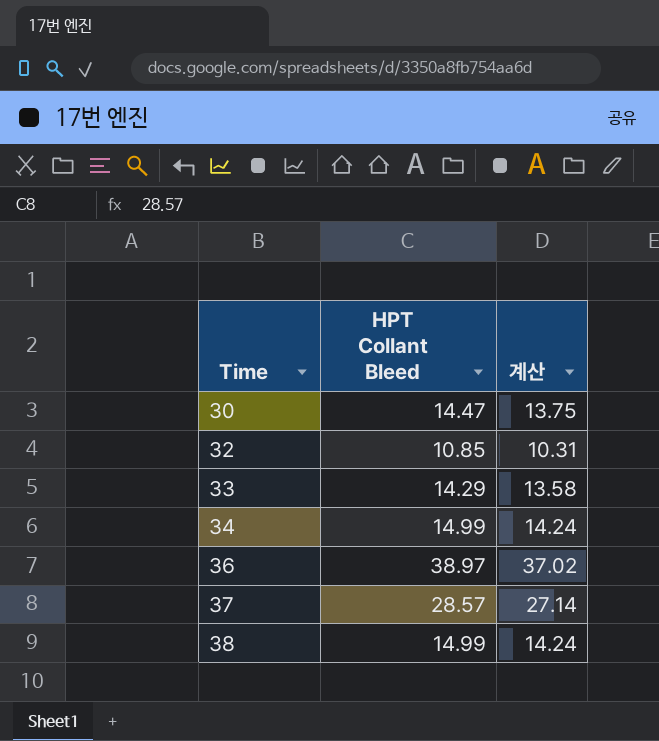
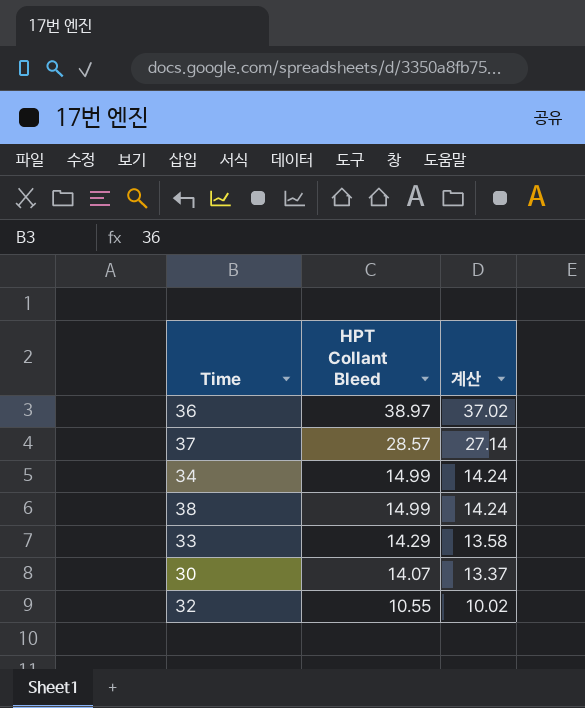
row order: Time ascending -> HPT Collant Bleed descending
30 | HPT Collant Bleed: 14.47 -> 14.07
30 | 계산: 13.75 -> 13.37
32 | HPT Collant Bleed: 10.85 -> 10.55
32 | 계산: 10.31 -> 10.02

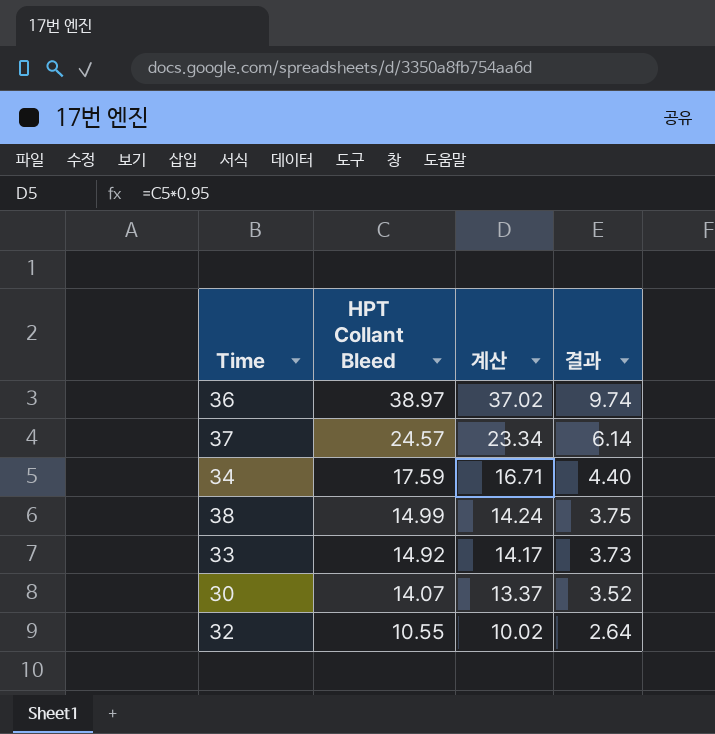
column 결과 | formula: none -> [HPT Collant Bleed] * 0.25
37 | HPT Collant Bleed: 28.57 -> 24.57
37 | 계산: 27.14 -> 23.34
34 | HPT Collant Bleed: 14.99 -> 17.59
34 | 계산: 14.24 -> 16.71
33 | HPT Collant Bleed: 14.29 -> 14.92
33 | 계산: 13.58 -> 14.17

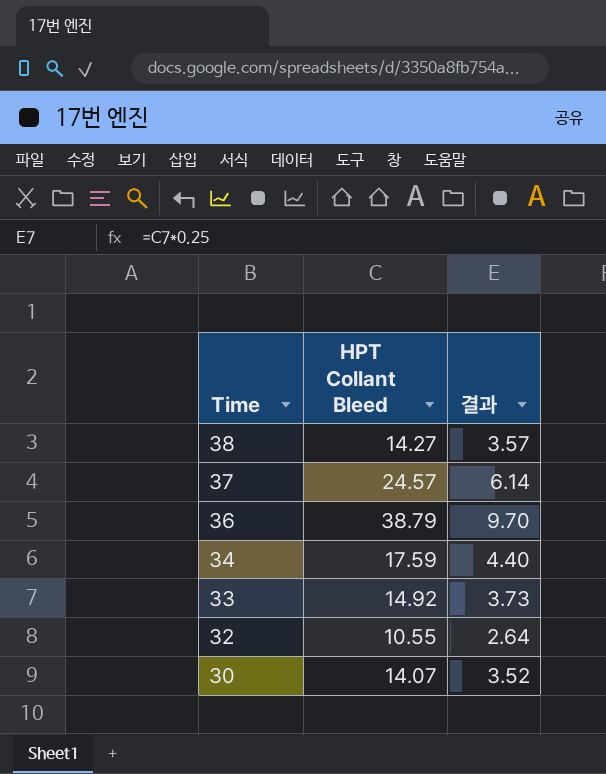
row order: HPT Collant Bleed descending -> Time descending
column 계산 | formula: [HPT Collant Bleed] * 0.95 -> none
38 | HPT Collant Bleed: 14.99 -> 14.27
38 | 결과: 3.75 -> 3.57
36 | HPT Collant Bleed: 38.97 -> 38.79
36 | 결과: 9.74 -> 9.70

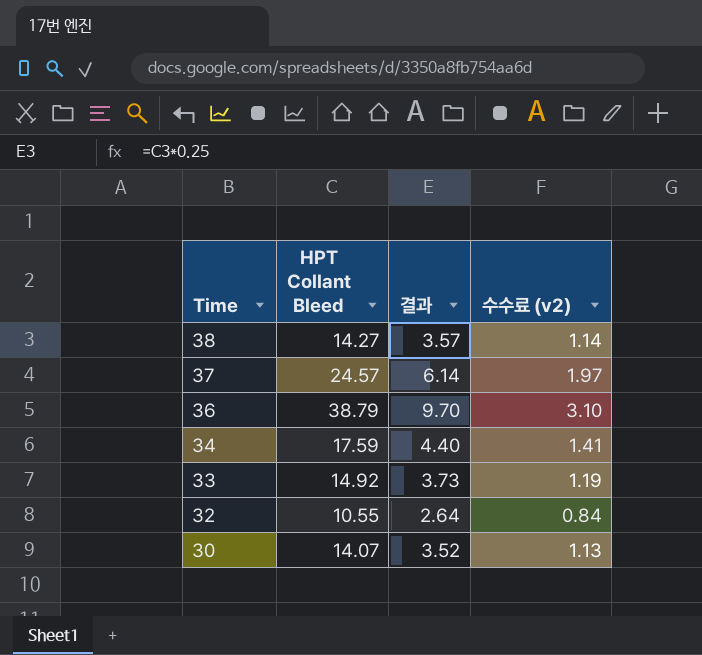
column 수수료 (v2) | formula: none -> [HPT Collant Bleed] * 0.08

